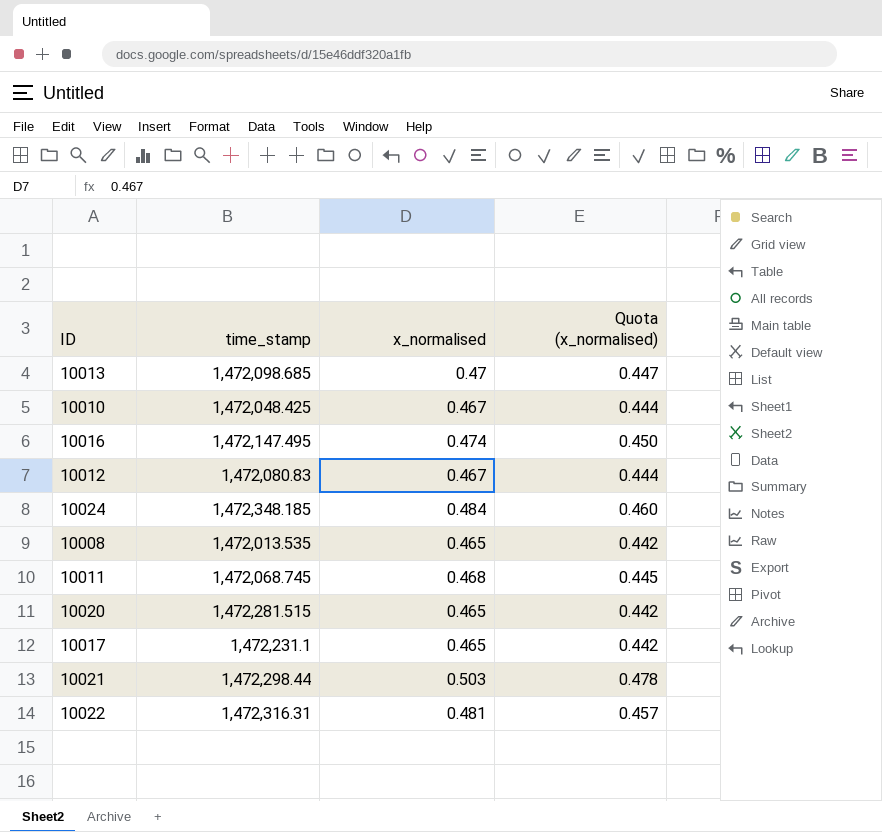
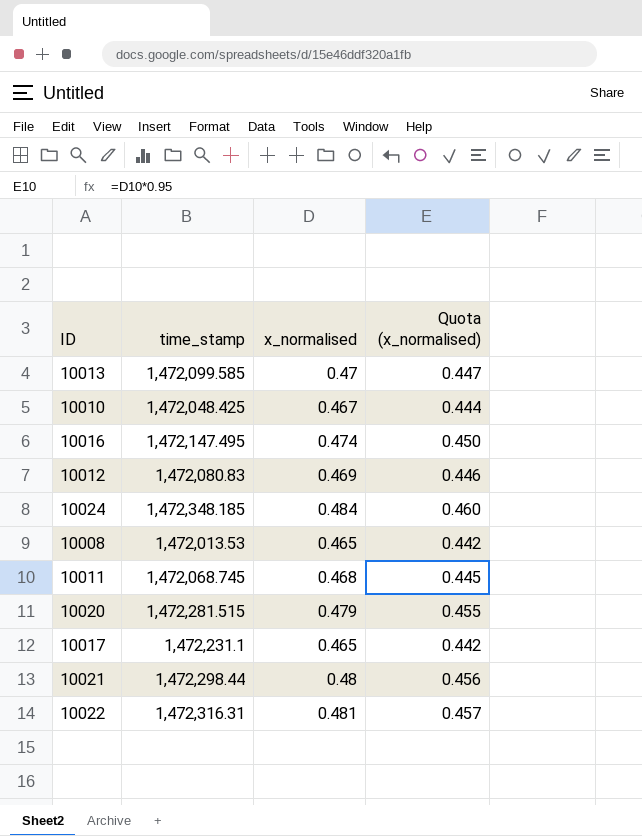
10013 | time_stamp: 1,472,098.685 -> 1,472,099.585
10012 | x_normalised: 0.467 -> 0.469
10012 | Quota (x_normalised): 0.444 -> 0.446
10008 | time_stamp: 1,472,013.535 -> 1,472,013.53
10020 | x_normalised: 0.465 -> 0.479
10020 | Quota (x_normalised): 0.442 -> 0.455
10021 | x_normalised: 0.503 -> 0.48
10021 | Quota (x_normalised): 0.478 -> 0.456

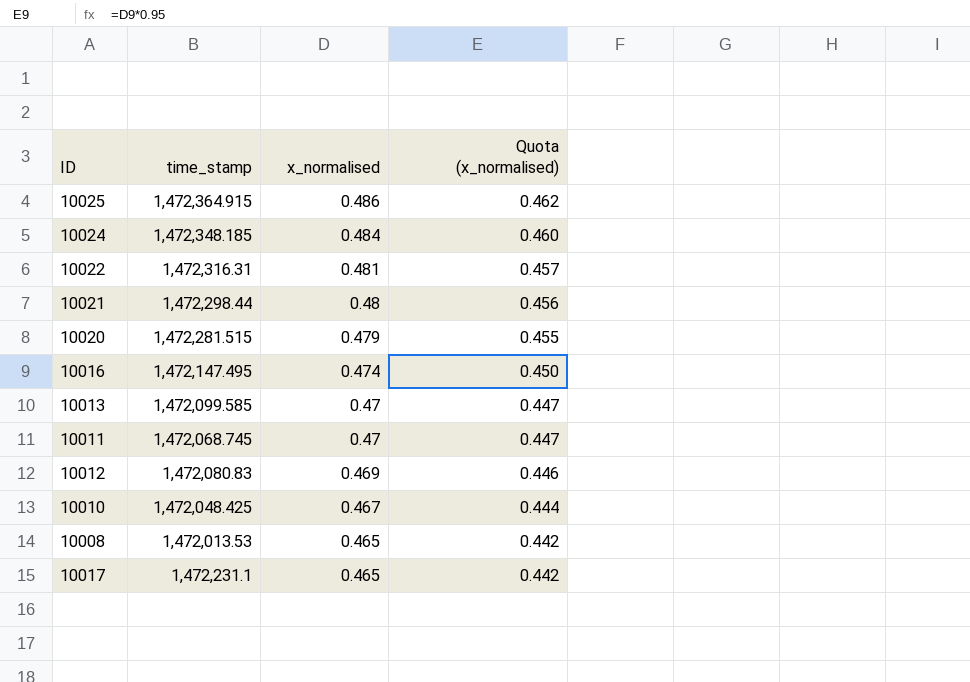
row order: none -> x_normalised descending
row 10025: none -> 1,472,364.915 | 0.486 | 0.462
10011 | x_normalised: 0.468 -> 0.47
10011 | Quota (x_normalised): 0.445 -> 0.447

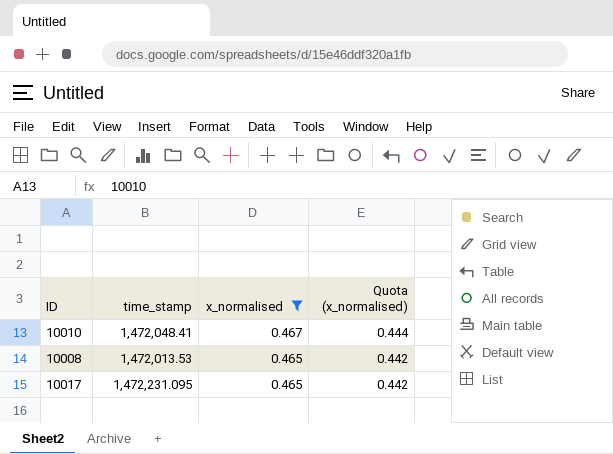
filter: none -> x_normalised <= 0.467
10010 | time_stamp: 1,472,048.425 -> 1,472,048.41
10017 | time_stamp: 1,472,231.1 -> 1,472,231.095

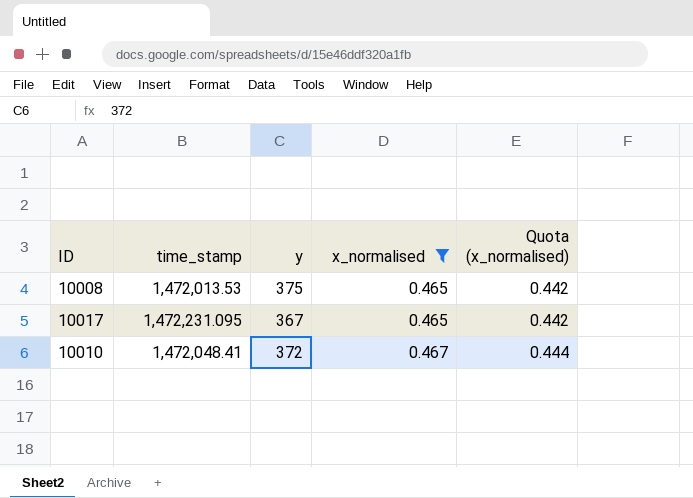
row order: x_normalised descending -> x_normalised ascending
column y | position: none -> 3

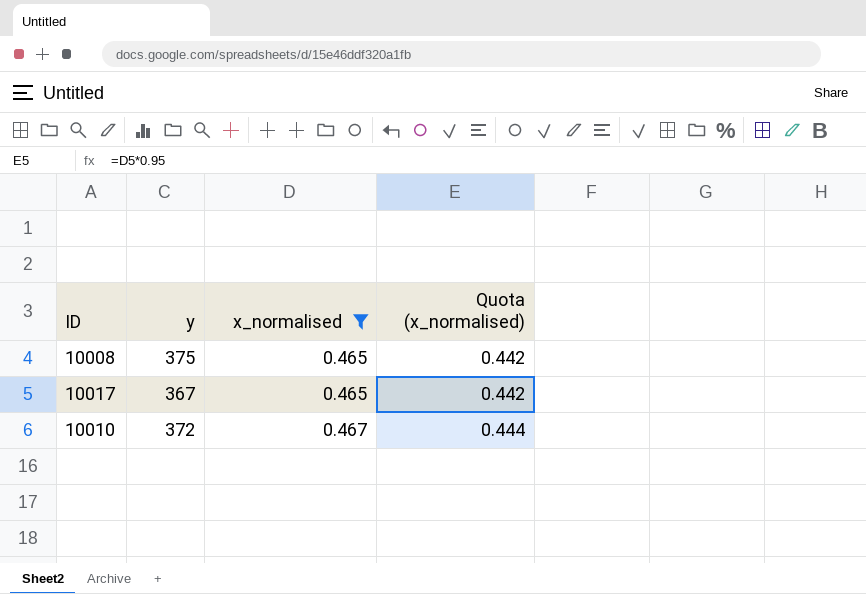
column time_stamp | position: 2 -> none

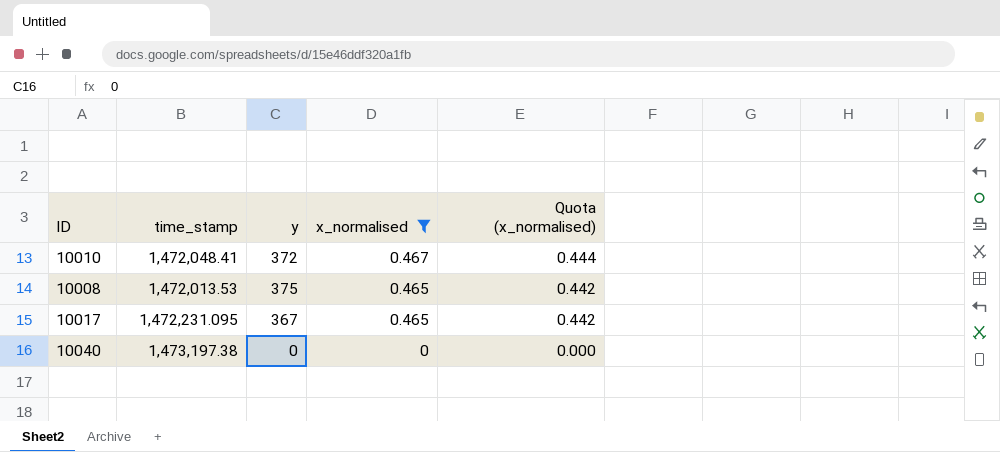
row order: x_normalised ascending -> x_normalised descending
column time_stamp | position: none -> 2
row 10040: none -> 1,473,197.38 | 0 | 0 | 0.000

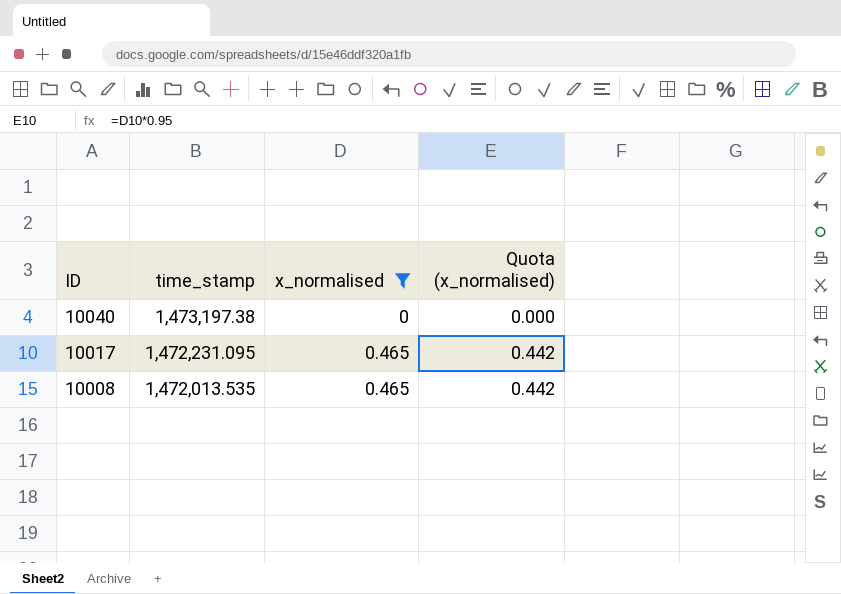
row order: x_normalised descending -> ID descending
column y | position: 3 -> none
row 10010: 1,472,048.41 | 372 | 0.467 | 0.444 -> none
10008 | time_stamp: 1,472,013.53 -> 1,472,013.535

